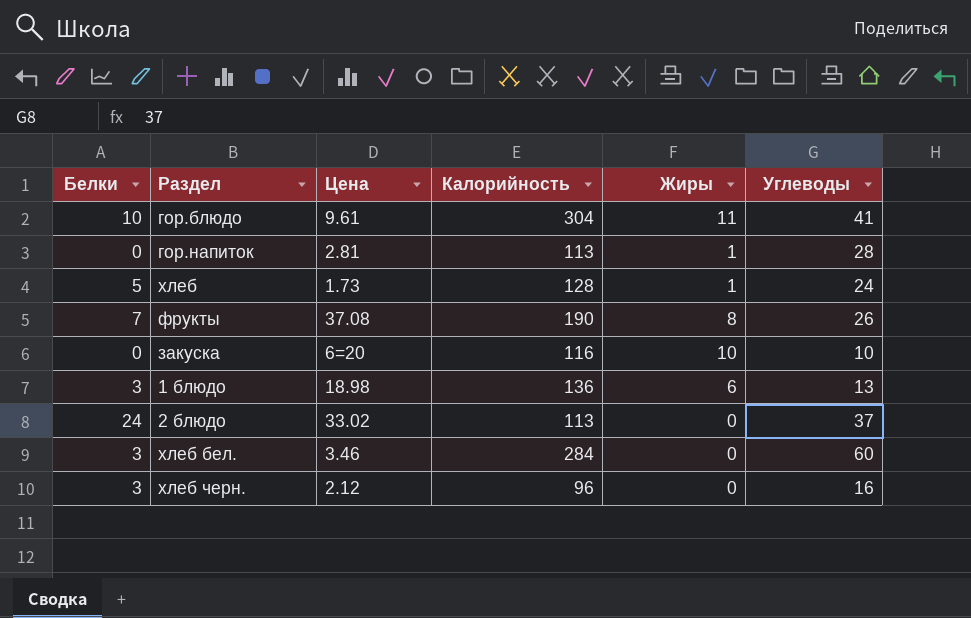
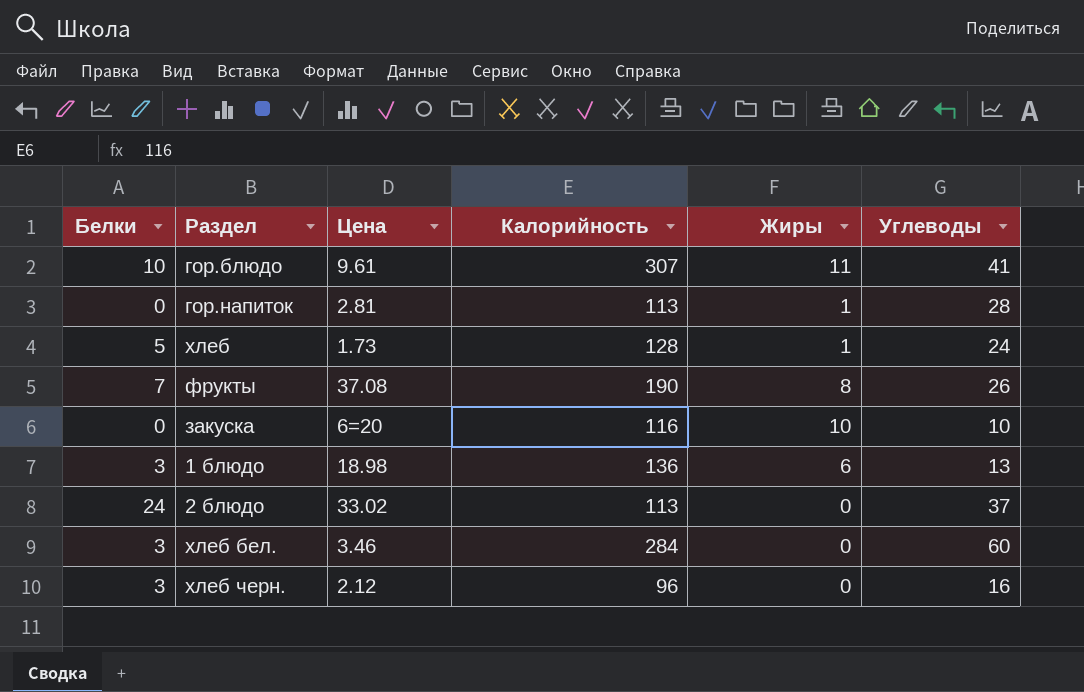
гор.блюдо | Калорийность: 304 -> 307

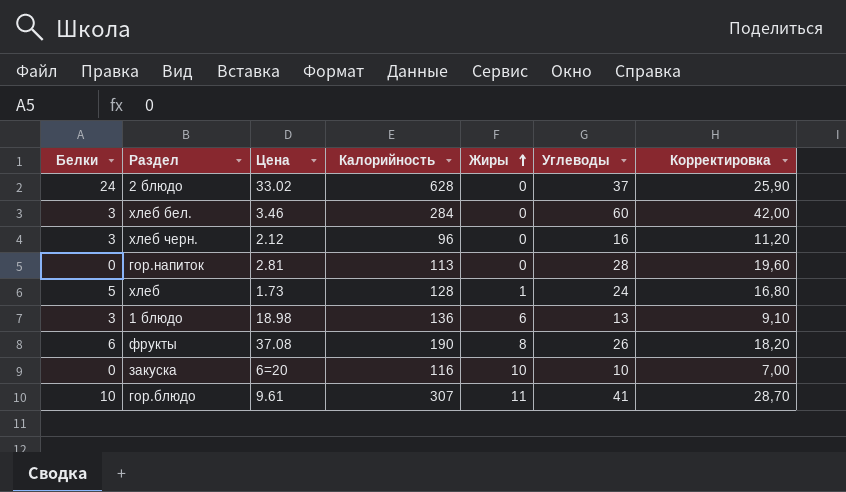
row order: none -> Жиры ascending
column Корректировка | formula: none -> [Углеводы] * 0,7
2 блюдо | Калорийность: 113 -> 628
гор.напиток | Жиры: 1 -> 0
фрукты | Белки: 7 -> 6

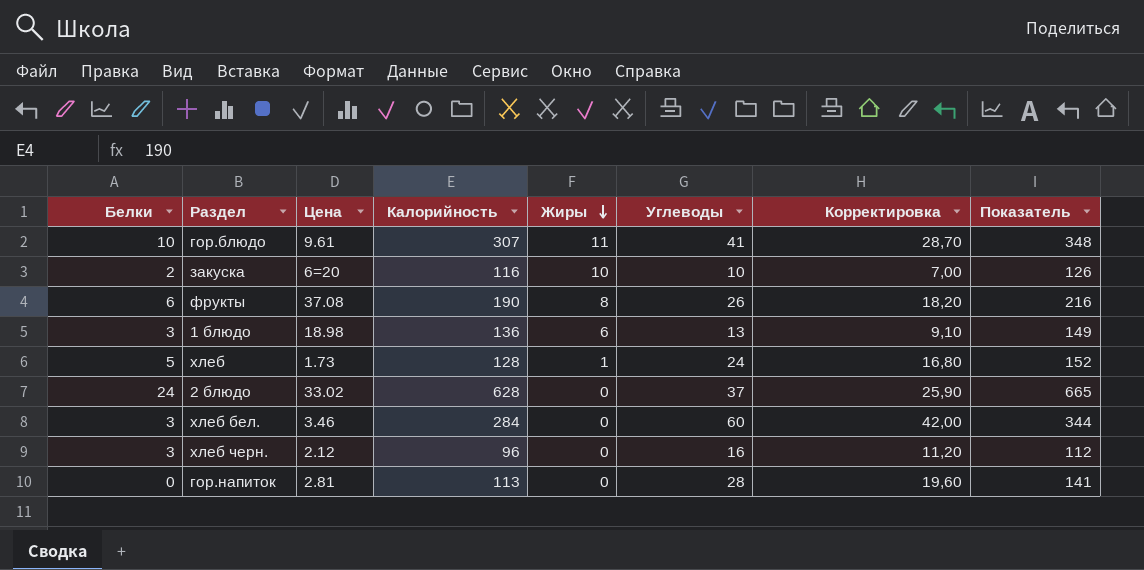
row order: Жиры ascending -> Жиры descending
column Показатель | formula: none -> [Калорийность] + [Углеводы]
закуска | Белки: 0 -> 2

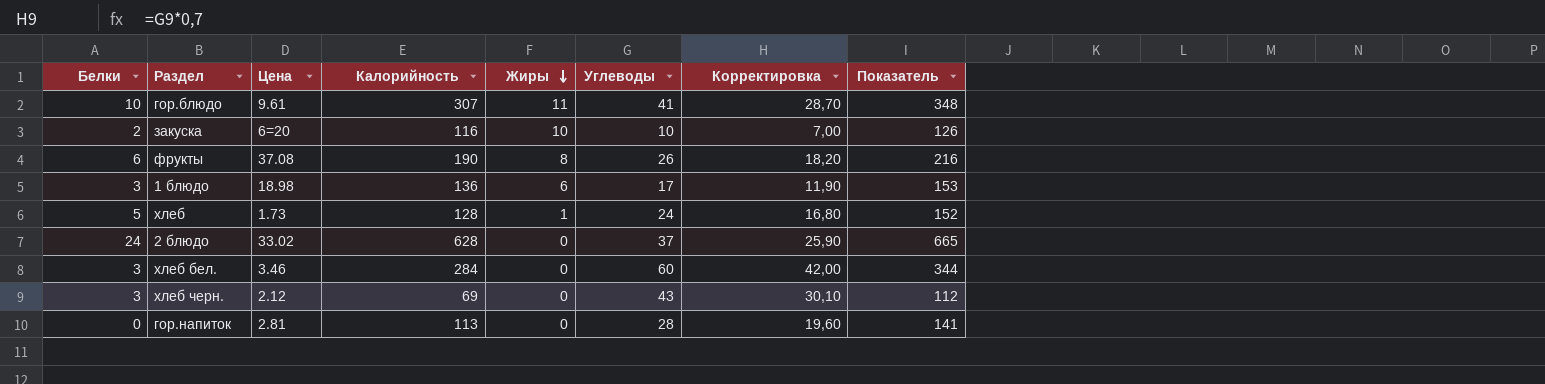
1 блюдо | Углеводы: 13 -> 17
1 блюдо | Корректировка: 9,10 -> 11,90
1 блюдо | Показатель: 149 -> 153
хлеб черн. | Калорийность: 96 -> 69
хлеб черн. | Углеводы: 16 -> 43
хлеб черн. | Корректировка: 11,20 -> 30,10

